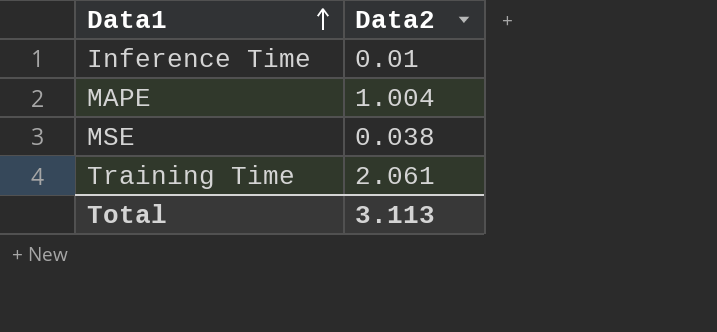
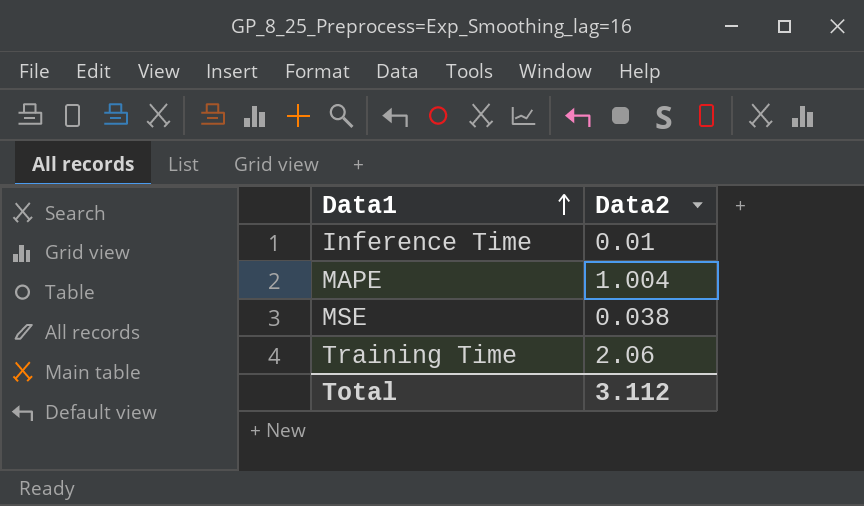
Training Time | Data2: 2.061 -> 2.06
Total | Data2: 3.113 -> 3.112

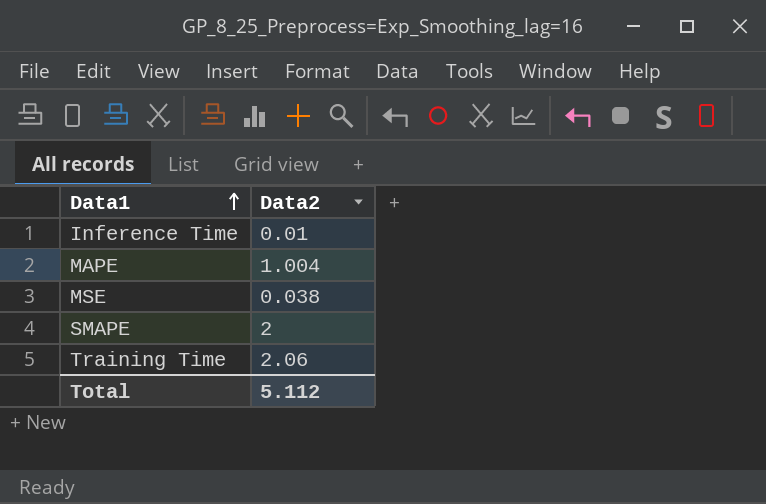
row SMAPE: none -> 2
Total | Data2: 3.112 -> 5.112

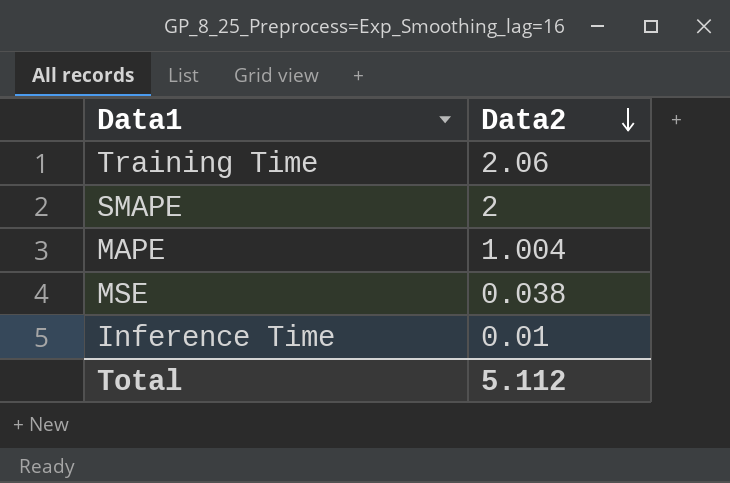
row order: Data1 ascending -> Data2 descending

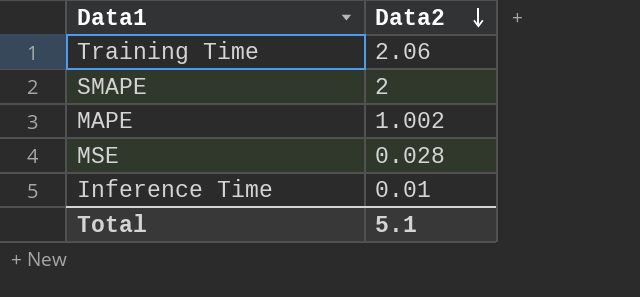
MAPE | Data2: 1.004 -> 1.002
MSE | Data2: 0.038 -> 0.028
Total | Data2: 5.112 -> 5.1

